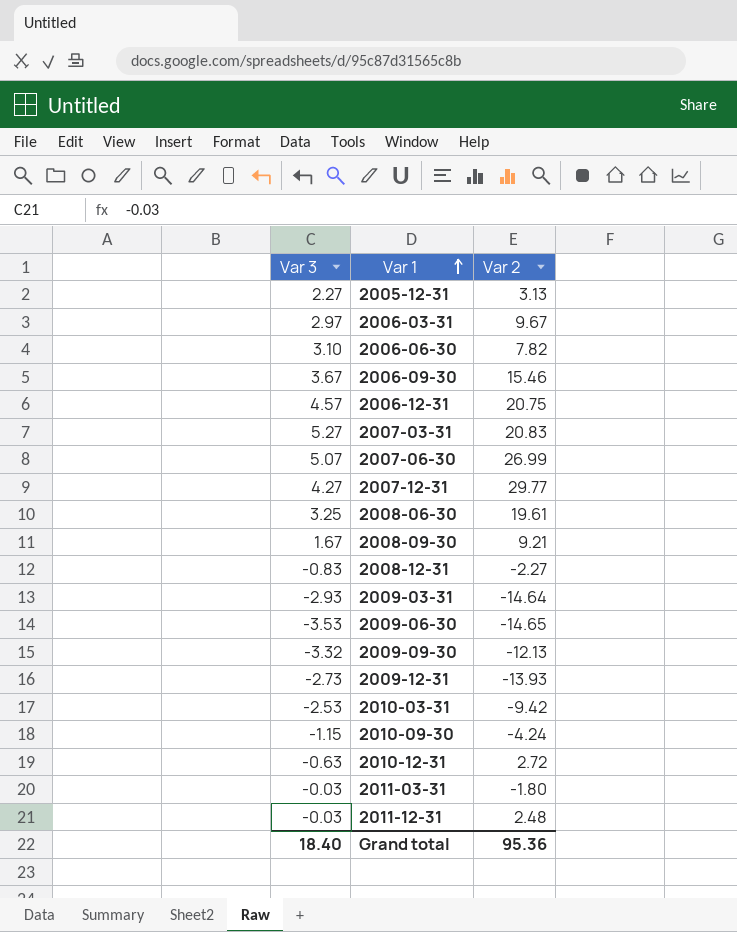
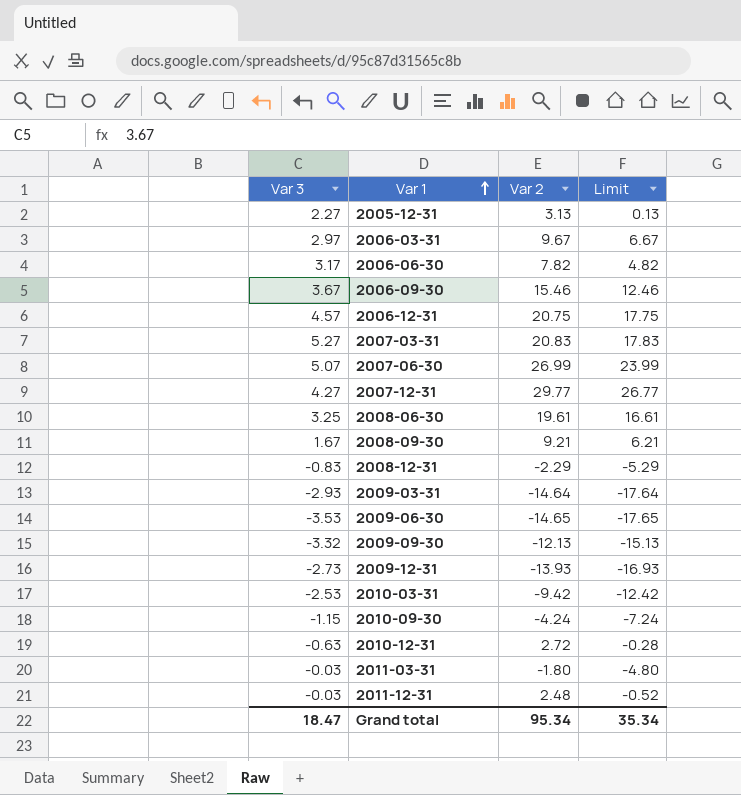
column Limit | formula: none -> [Var 2] - 3
2006-06-30 | Var 3: 3.10 -> 3.17
2008-12-31 | Var 2: -2.27 -> -2.29
Grand total | Var 3: 18.40 -> 18.47
Grand total | Var 2: 95.36 -> 95.34

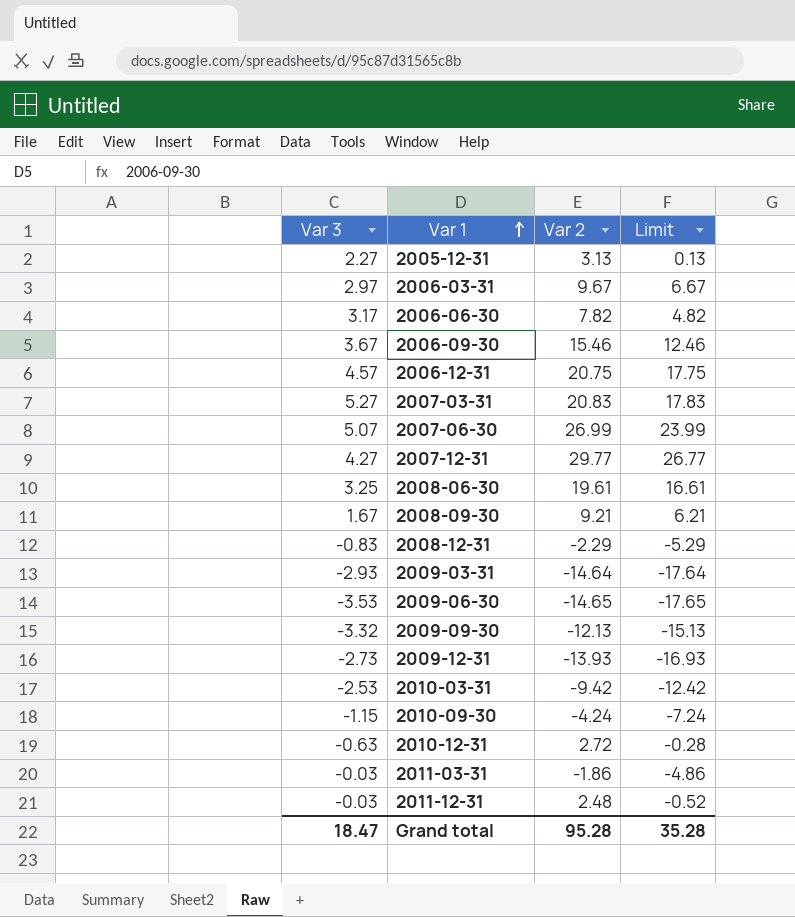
2011-03-31 | Var 2: -1.80 -> -1.86
2011-03-31 | Limit: -4.80 -> -4.86
Grand total | Var 2: 95.34 -> 95.28
Grand total | Limit: 35.34 -> 35.28

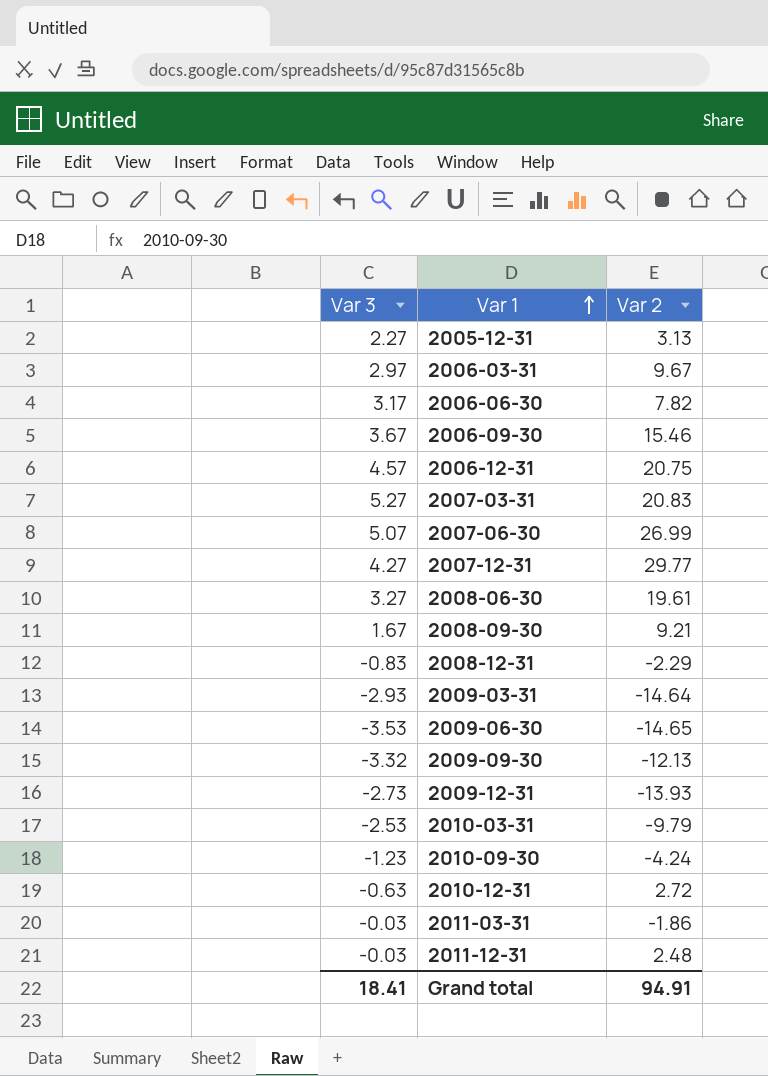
column Limit | formula: [Var 2] - 3 -> none
2008-06-30 | Var 3: 3.25 -> 3.27
2010-03-31 | Var 2: -9.42 -> -9.79
2010-09-30 | Var 3: -1.15 -> -1.23
Grand total | Var 3: 18.47 -> 18.41
Grand total | Var 2: 95.28 -> 94.91

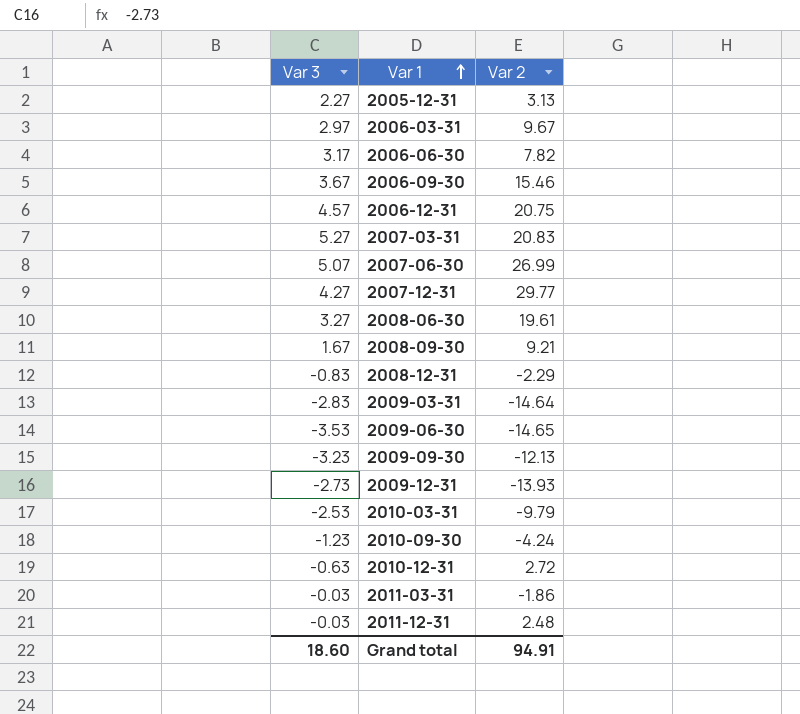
2009-03-31 | Var 3: -2.93 -> -2.83
2009-09-30 | Var 3: -3.32 -> -3.23
Grand total | Var 3: 18.41 -> 18.60

